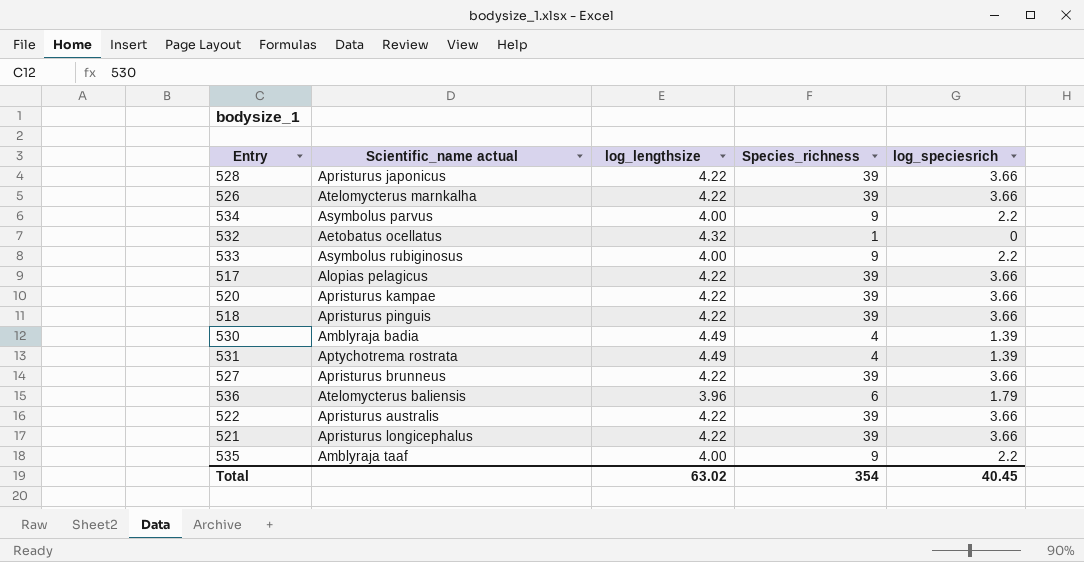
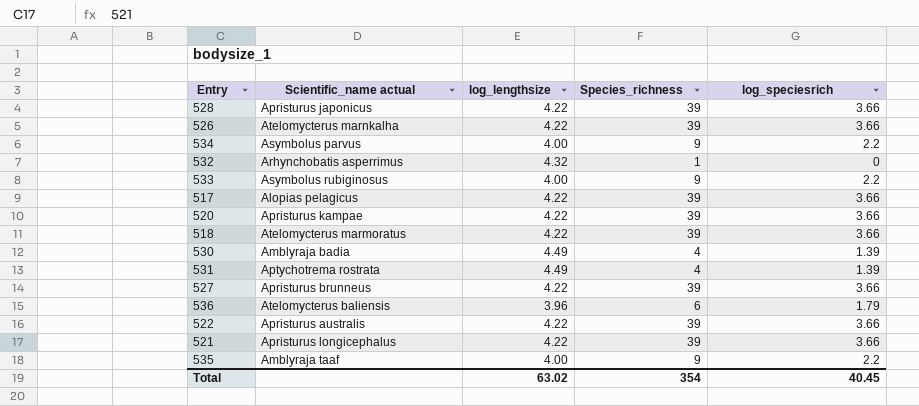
532 | Scientific_name actual: Aetobatus ocellatus -> Arhynchobatis asperrimus
518 | Scientific_name actual: Apristurus pinguis -> Atelomycterus marmoratus

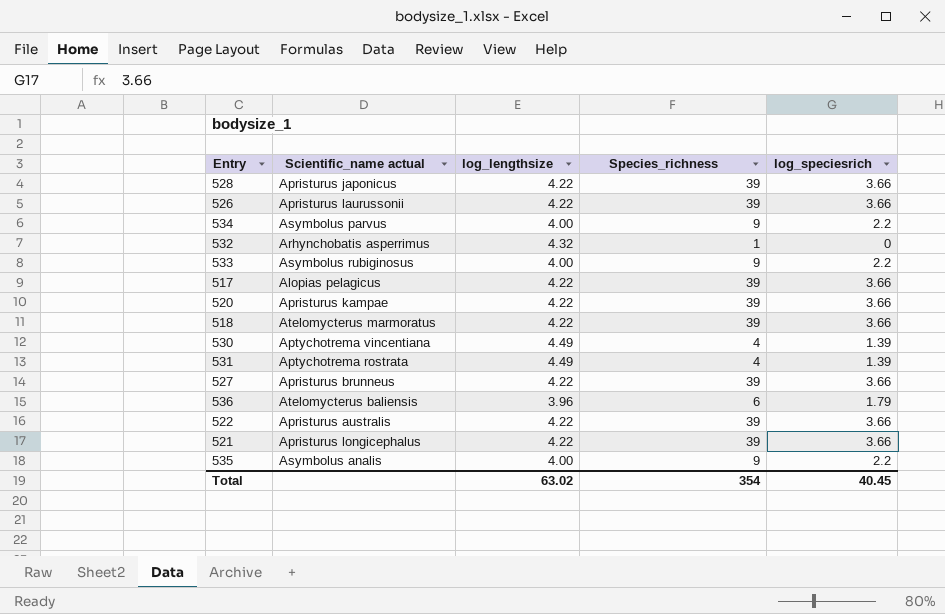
526 | Scientific_name actual: Atelomycterus marnkalha -> Apristurus laurussonii
530 | Scientific_name actual: Amblyraja badia -> Aptychotrema vincentiana
535 | Scientific_name actual: Amblyraja taaf -> Asymbolus analis

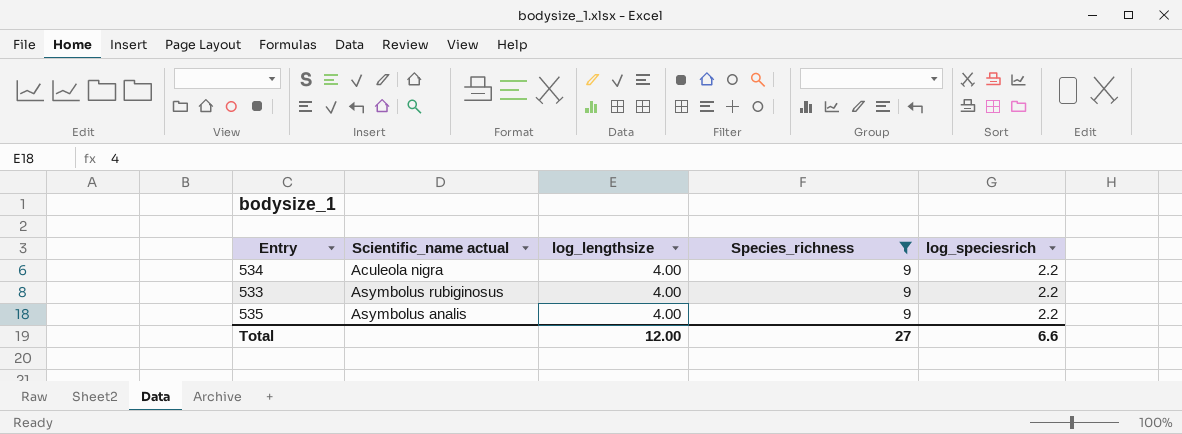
filter: none -> Species_richness = 9
534 | Scientific_name actual: Asymbolus parvus -> Aculeola nigra
Total | log_lengthsize: 63.02 -> 12.00
Total | Species_richness: 354 -> 27
Total | log_speciesrich: 40.45 -> 6.6

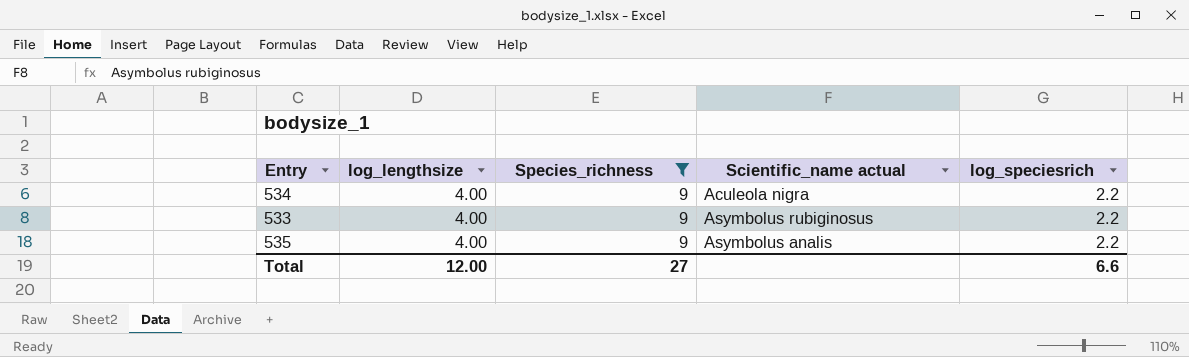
column Scientific_name actual | position: 2 -> 4

